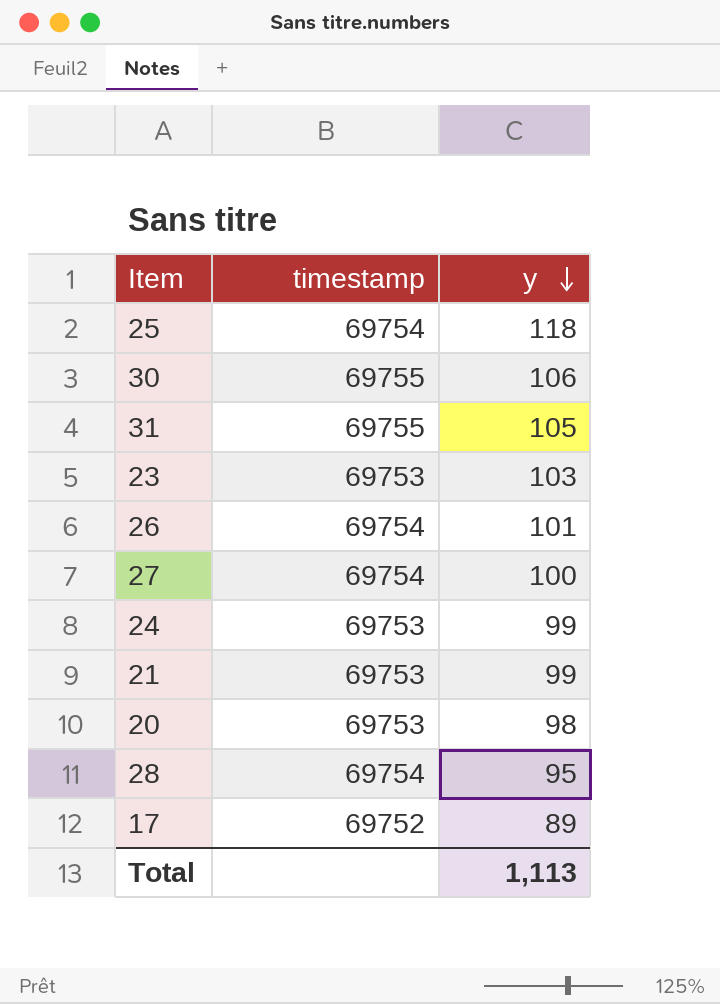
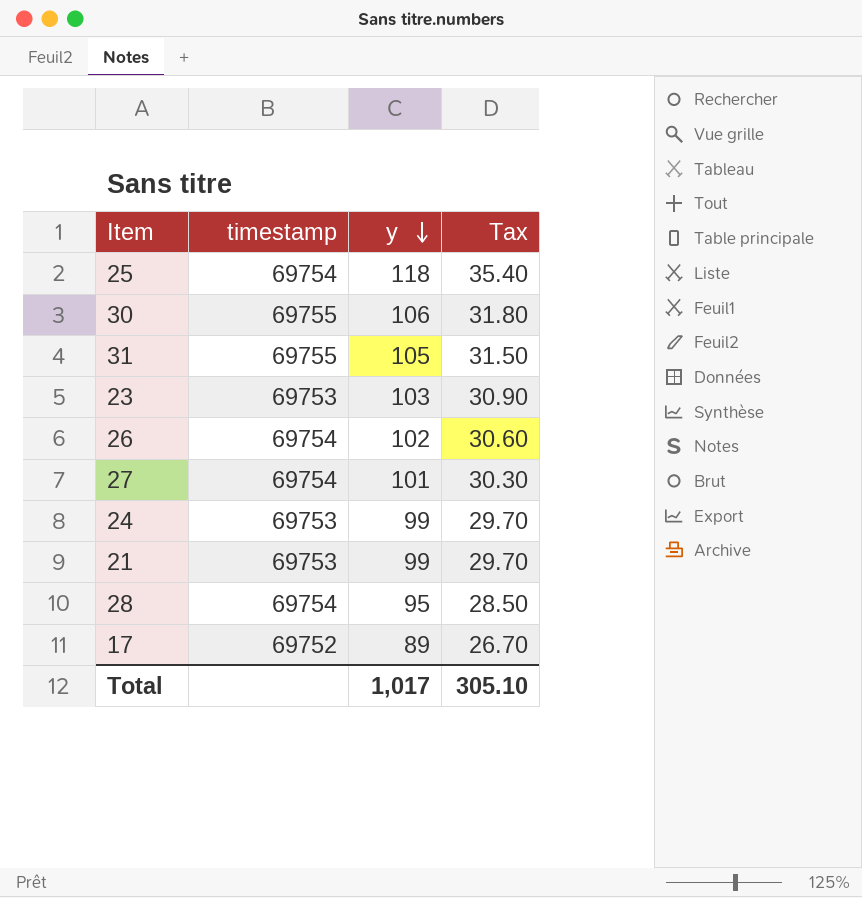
column Tax | formula: none -> [y] * 0.3
row 20: 69753 | 98 -> none
26 | y: 101 -> 102
27 | y: 100 -> 101
Total | y: 1,113 -> 1,017

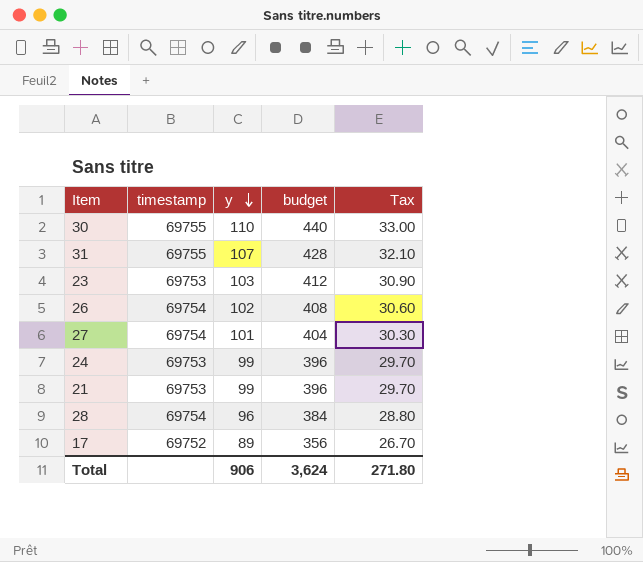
column budget | formula: none -> [y] * 4
row 25: 69754 | 118 | 35.40 -> none
30 | y: 106 -> 110
30 | Tax: 31.80 -> 33.00
31 | y: 105 -> 107
31 | Tax: 31.50 -> 32.10
28 | y: 95 -> 96
28 | Tax: 28.50 -> 28.80
Total | y: 1,017 -> 906
Total | Tax: 305.10 -> 271.80

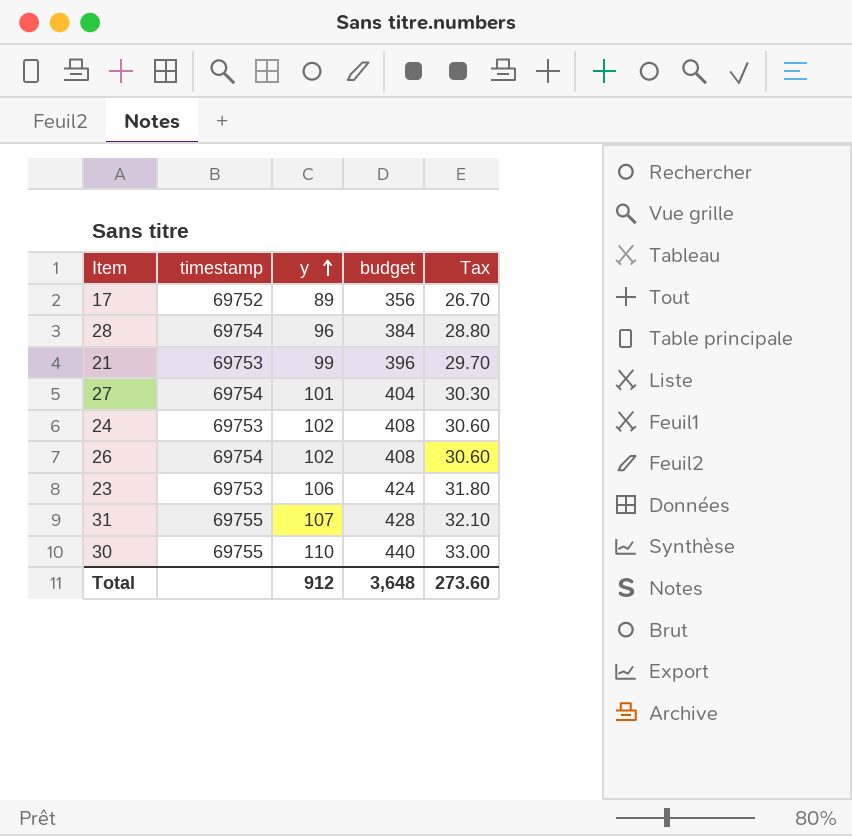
row order: y descending -> y ascending
24 | y: 99 -> 102
24 | budget: 396 -> 408
24 | Tax: 29.70 -> 30.60
23 | y: 103 -> 106
23 | budget: 412 -> 424
23 | Tax: 30.90 -> 31.80
Total | y: 906 -> 912
Total | budget: 3,624 -> 3,648
Total | Tax: 271.80 -> 273.60

